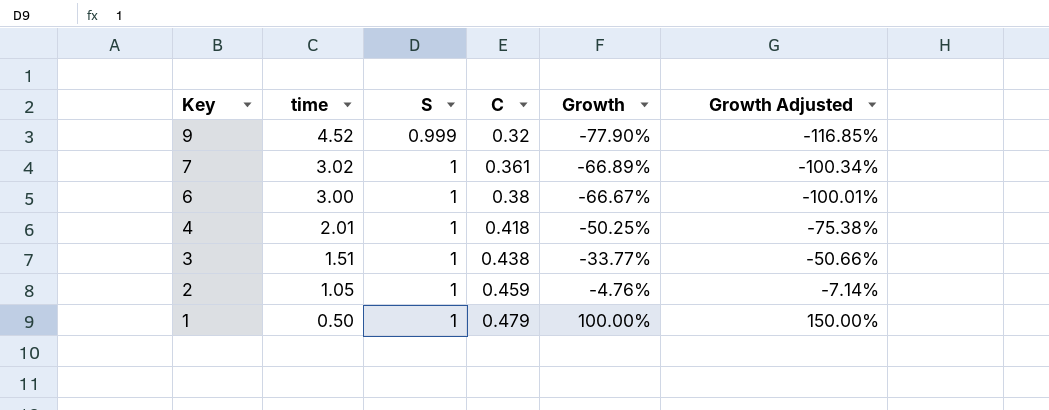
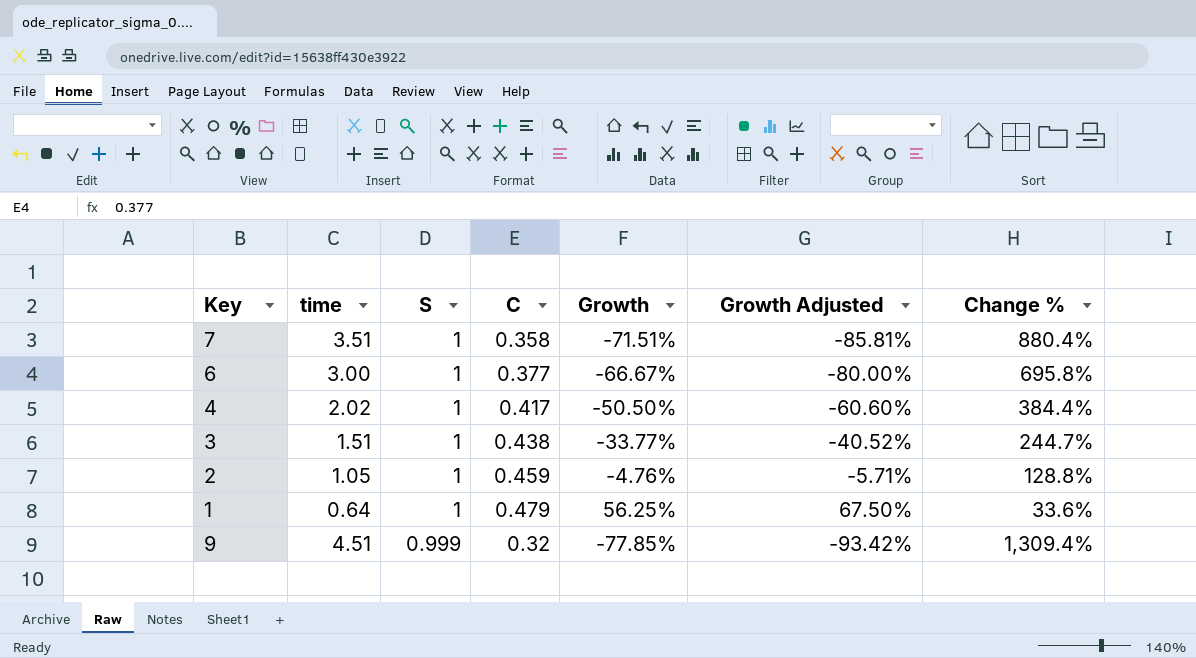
row order: Key descending -> S descending
column Growth Adjusted | formula: [Growth] * 1.5 -> [Growth] * 1.2
column Change % | formula: none -> ([time] - [C]) / [C]
7 | time: 3.02 -> 3.51
7 | C: 0.361 -> 0.358
7 | Growth: -66.89% -> -71.51%
6 | C: 0.38 -> 0.377
4 | time: 2.01 -> 2.02
4 | C: 0.418 -> 0.417
4 | Growth: -50.25% -> -50.50%
1 | time: 0.50 -> 0.64
1 | Growth: 100.00% -> 56.25%
9 | time: 4.52 -> 4.51
9 | Growth: -77.90% -> -77.85%

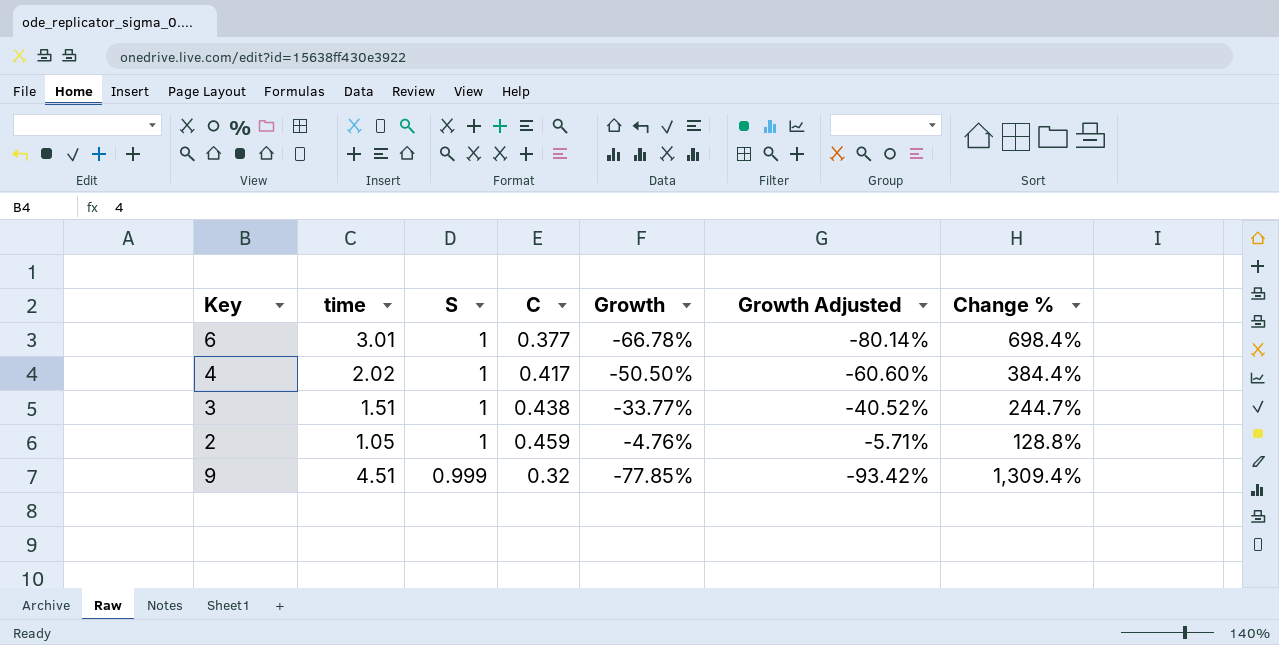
row 7: 3.51 | 1 | 0.358 | -71.51% | -85.81% | 880.4% -> none
row 1: 0.64 | 1 | 0.479 | 56.25% | 67.50% | 33.6% -> none
6 | time: 3.00 -> 3.01
6 | Growth: -66.67% -> -66.78%
6 | Growth Adjusted: -80.00% -> -80.14%
6 | Change %: 695.8% -> 698.4%

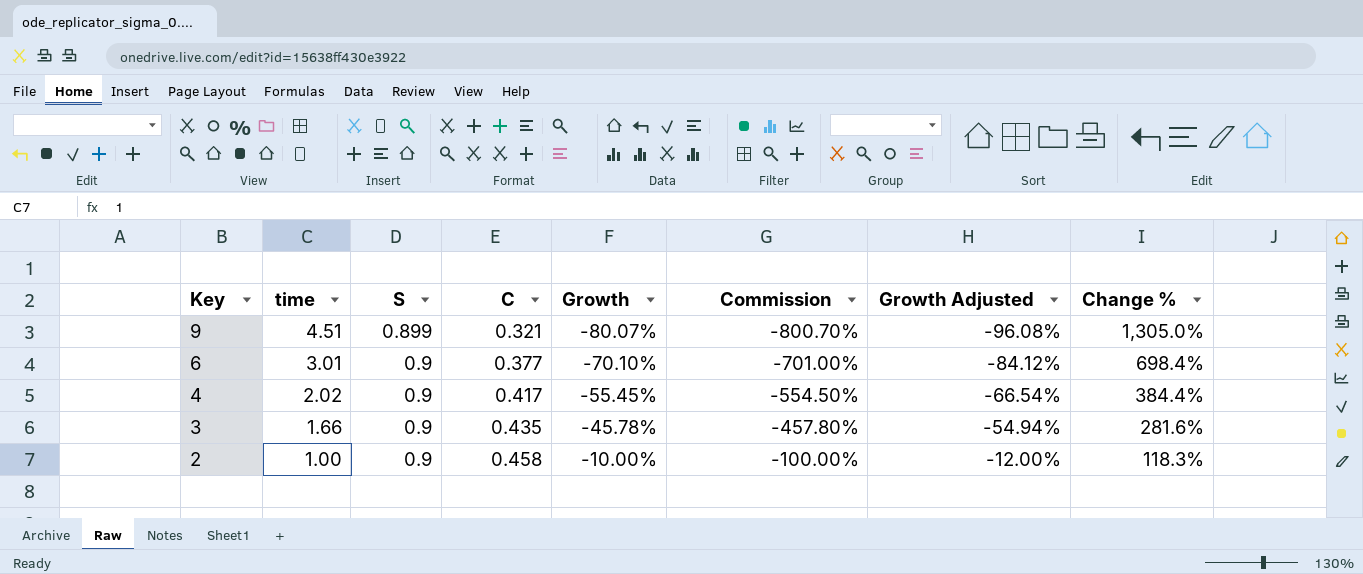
row order: S descending -> Key descending
column Commission | formula: none -> [Growth] * 10
9 | S: 0.999 -> 0.899
9 | C: 0.32 -> 0.321
9 | Growth: -77.85% -> -80.07%
9 | Growth Adjusted: -93.42% -> -96.08%
9 | Change %: 1,309.4% -> 1,305.0%
6 | S: 1 -> 0.9
6 | Growth: -66.78% -> -70.10%
6 | Growth Adjusted: -80.14% -> -84.12%
4 | S: 1 -> 0.9
4 | Growth: -50.50% -> -55.45%
4 | Growth Adjusted: -60.60% -> -66.54%
3 | time: 1.51 -> 1.66
3 | S: 1 -> 0.9
3 | C: 0.438 -> 0.435
3 | Growth: -33.77% -> -45.78%
3 | Growth Adjusted: -40.52% -> -54.94%
3 | Change %: 244.7% -> 281.6%
2 | time: 1.05 -> 1.00
2 | S: 1 -> 0.9
2 | C: 0.459 -> 0.458
2 | Growth: -4.76% -> -10.00%
2 | Growth Adjusted: -5.71% -> -12.00%
2 | Change %: 128.8% -> 118.3%

